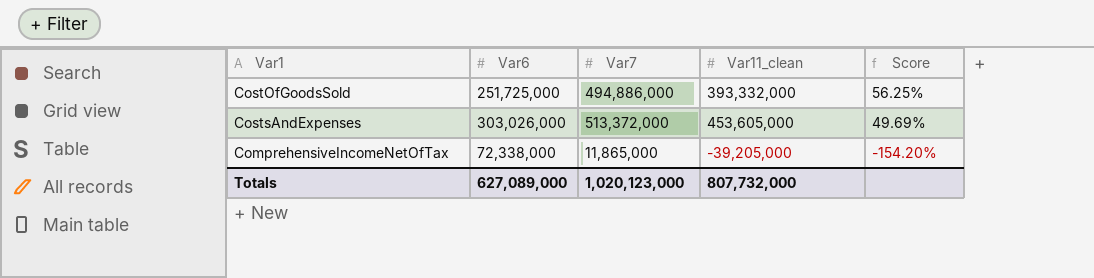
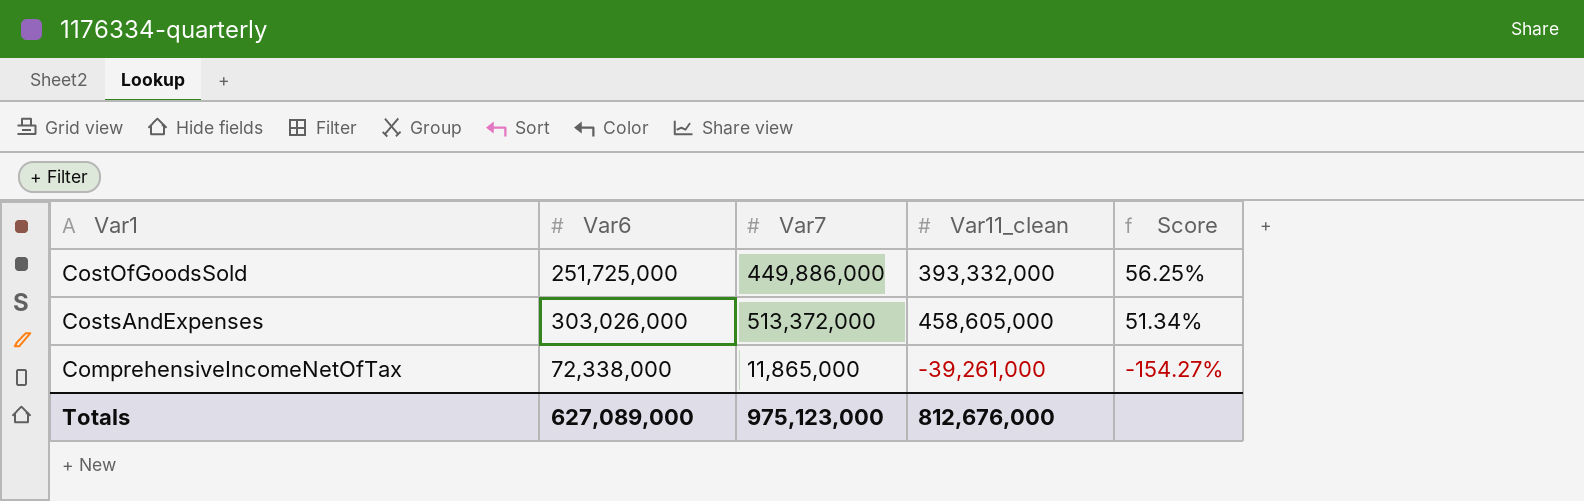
CostOfGoodsSold | Var7: 494,886,000 -> 449,886,000
CostsAndExpenses | Var11_clean: 453,605,000 -> 458,605,000
CostsAndExpenses | Score: 49.69% -> 51.34%
ComprehensiveIncomeNetOfTax | Var11_clean: -39,205,000 -> -39,261,000
ComprehensiveIncomeNetOfTax | Score: -154.20% -> -154.27%
Totals | Var7: 1,020,123,000 -> 975,123,000
Totals | Var11_clean: 807,732,000 -> 812,676,000

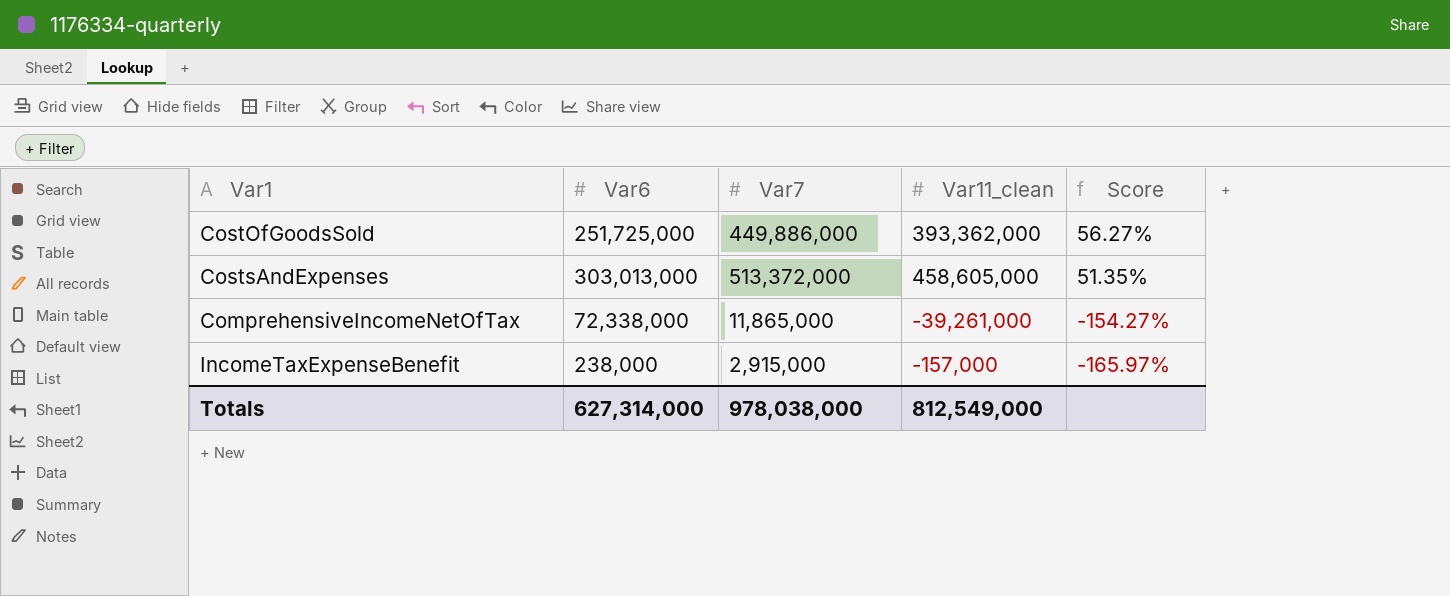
CostOfGoodsSold | Var11_clean: 393,332,000 -> 393,362,000
CostOfGoodsSold | Score: 56.25% -> 56.27%
CostsAndExpenses | Var6: 303,026,000 -> 303,013,000
CostsAndExpenses | Score: 51.34% -> 51.35%
row IncomeTaxExpenseBenefit: none -> 238,000 | 2,915,000 | -157,000 | -165.97%
Totals | Var6: 627,089,000 -> 627,314,000
Totals | Var7: 975,123,000 -> 978,038,000
Totals | Var11_clean: 812,676,000 -> 812,549,000

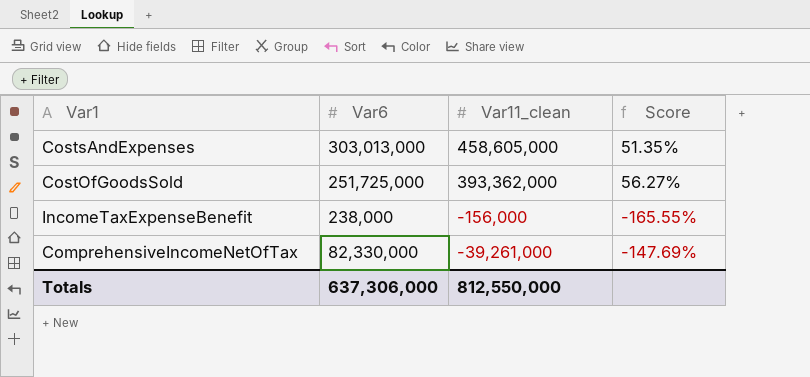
row order: Score descending -> Var11_clean descending
column Var7 | position: 3 -> none
IncomeTaxExpenseBenefit | Var11_clean: -157,000 -> -156,000
IncomeTaxExpenseBenefit | Score: -165.97% -> -165.55%
ComprehensiveIncomeNetOfTax | Var6: 72,338,000 -> 82,330,000
ComprehensiveIncomeNetOfTax | Score: -154.27% -> -147.69%
Totals | Var6: 627,314,000 -> 637,306,000
Totals | Var11_clean: 812,549,000 -> 812,550,000

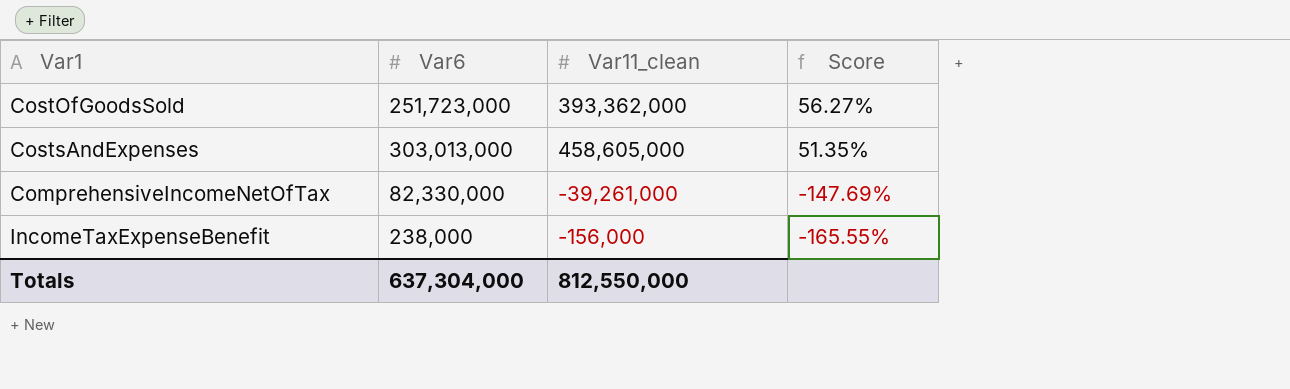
row order: Var11_clean descending -> Score descending
CostOfGoodsSold | Var6: 251,725,000 -> 251,723,000
Totals | Var6: 637,306,000 -> 637,304,000

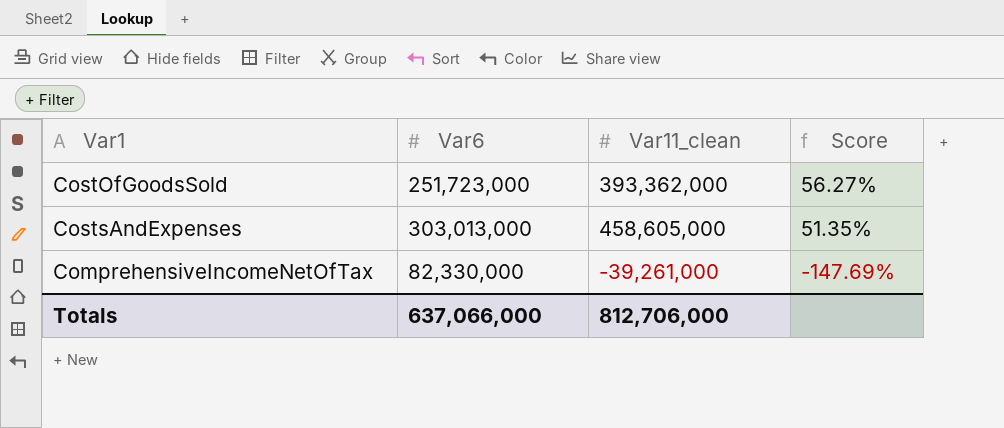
row IncomeTaxExpenseBenefit: 238,000 | -156,000 | -165.55% -> none
Totals | Var6: 637,304,000 -> 637,066,000
Totals | Var11_clean: 812,550,000 -> 812,706,000

